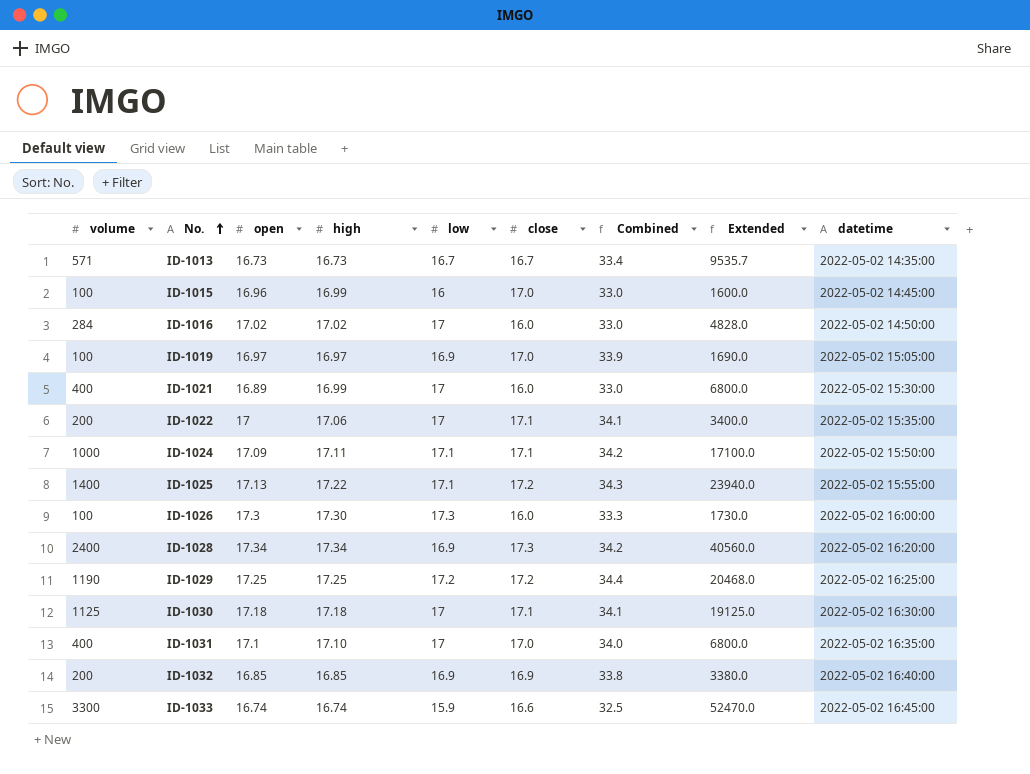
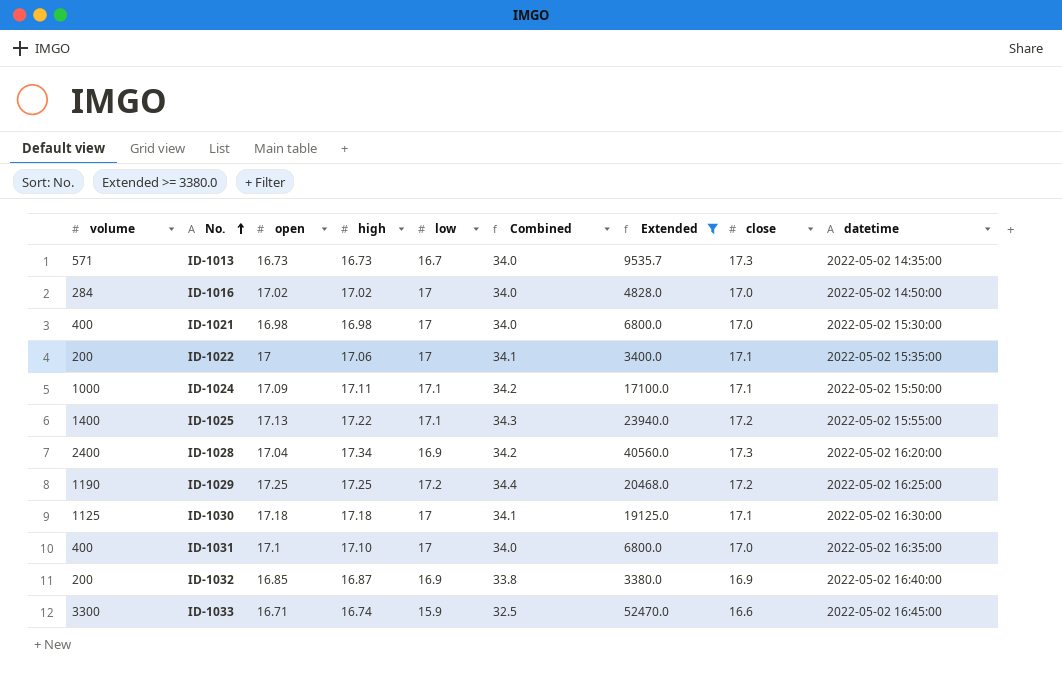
filter: none -> Extended >= 3380.0
column close | position: 6 -> 8
ID-1013 | Combined: 33.4 -> 34.0
ID-1013 | close: 16.7 -> 17.3
ID-1016 | Combined: 33.0 -> 34.0
ID-1016 | close: 16.0 -> 17.0
ID-1021 | open: 16.89 -> 16.98
ID-1021 | high: 16.99 -> 16.98
ID-1021 | Combined: 33.0 -> 34.0
ID-1021 | close: 16.0 -> 17.0
ID-1028 | open: 17.34 -> 17.04
ID-1032 | high: 16.85 -> 16.87
ID-1033 | open: 16.74 -> 16.71

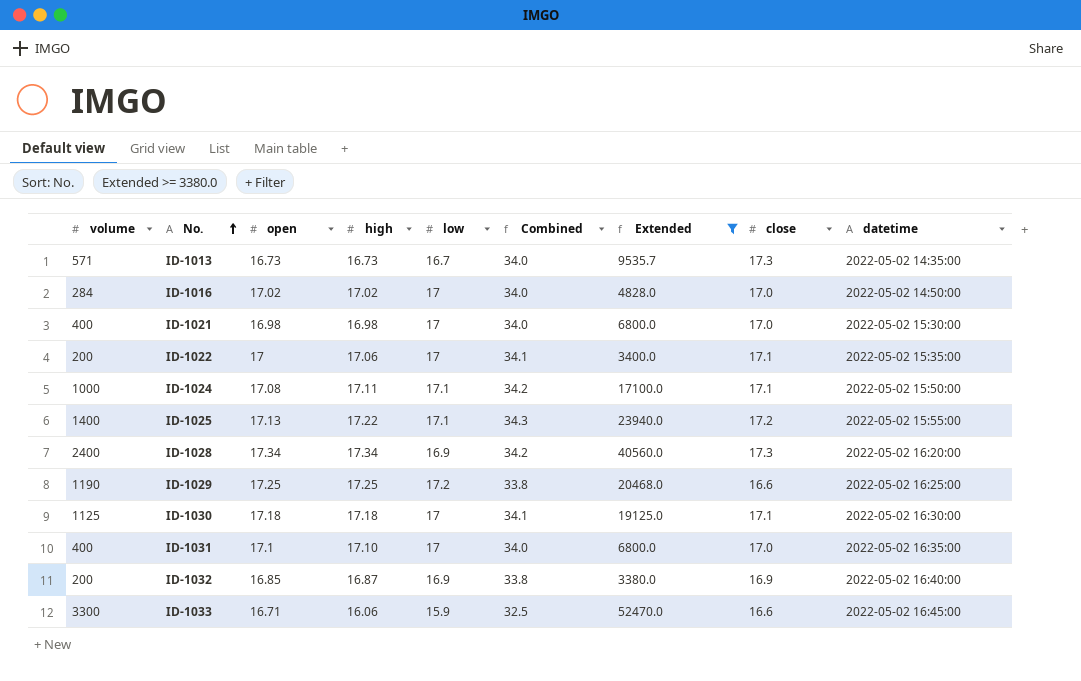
ID-1024 | open: 17.09 -> 17.08
ID-1028 | open: 17.04 -> 17.34
ID-1029 | Combined: 34.4 -> 33.8
ID-1029 | close: 17.2 -> 16.6
ID-1033 | high: 16.74 -> 16.06

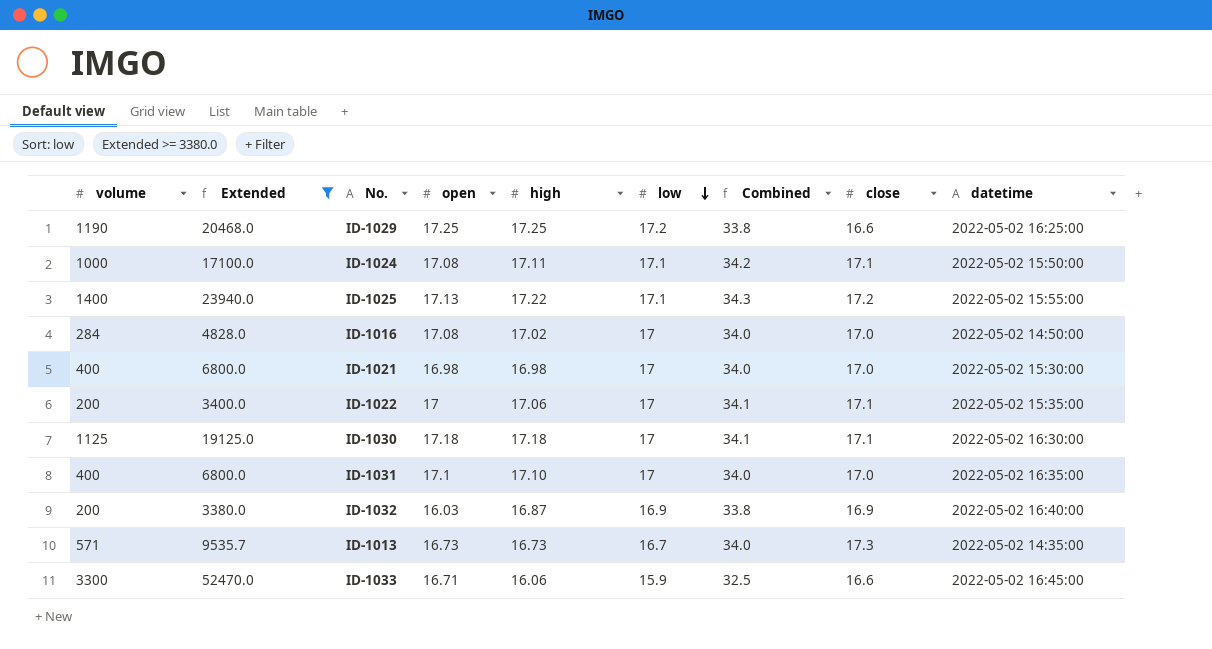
row order: No. ascending -> low descending
column Extended | position: 7 -> 2
row ID-1028: 2400 | 17.34 | 17.34 | 16.9 | 34.2 | 40560.0 | 17.3 | 2022-05-02 16:20:00 -> none
ID-1016 | open: 17.02 -> 17.08
ID-1032 | open: 16.85 -> 16.03

